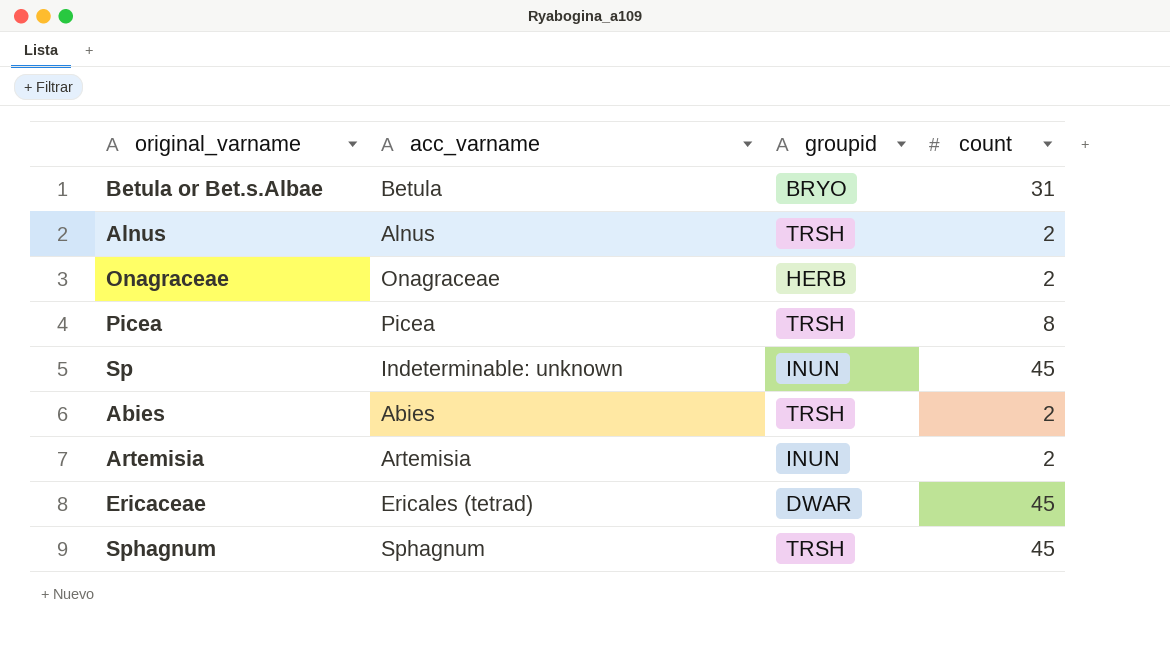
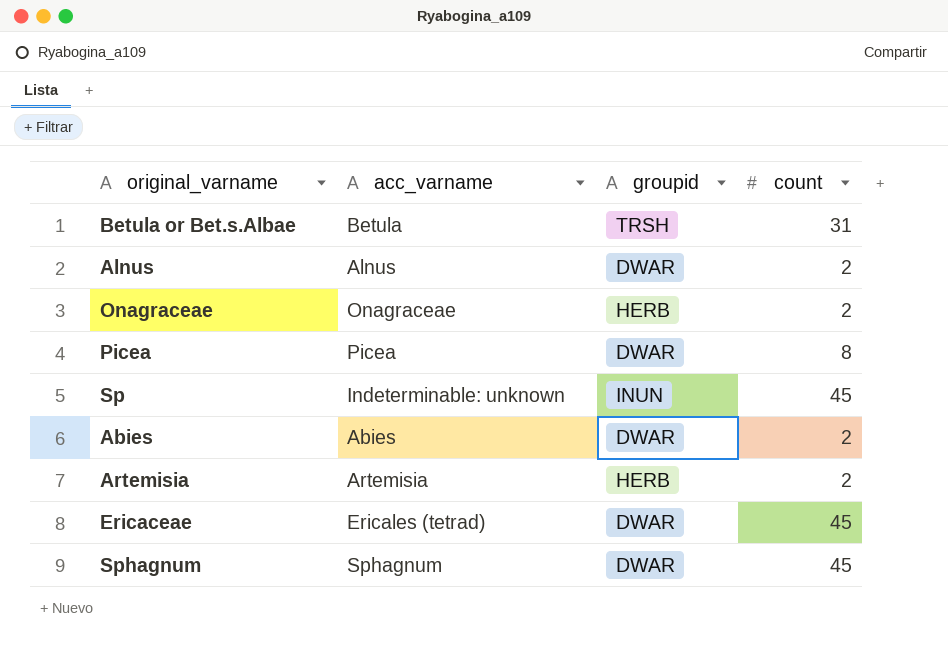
Betula or Bet.s.Albae | groupid: BRYO -> TRSH
Alnus | groupid: TRSH -> DWAR
Picea | groupid: TRSH -> DWAR
Abies | groupid: TRSH -> DWAR
Artemisia | groupid: INUN -> HERB
Sphagnum | groupid: TRSH -> DWAR

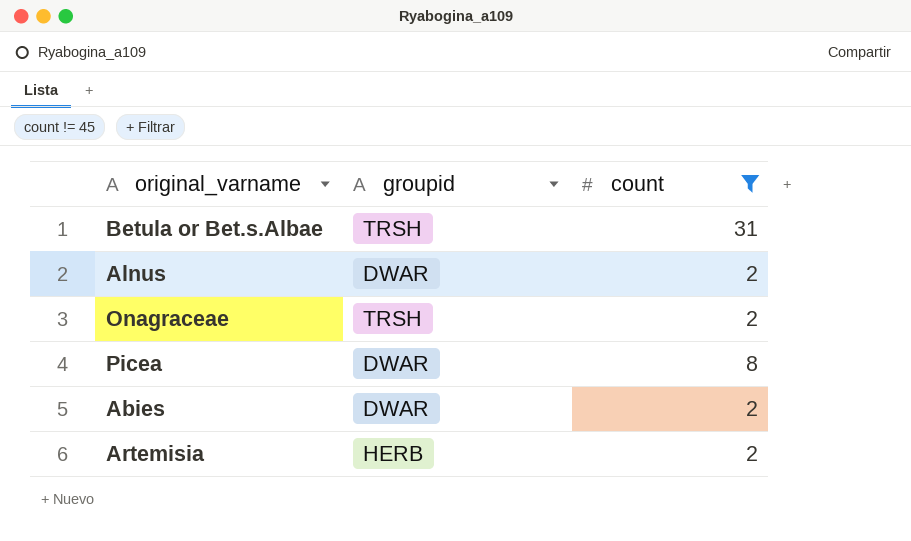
filter: none -> count != 45
column acc_varname | position: 2 -> none
Onagraceae | groupid: HERB -> TRSH

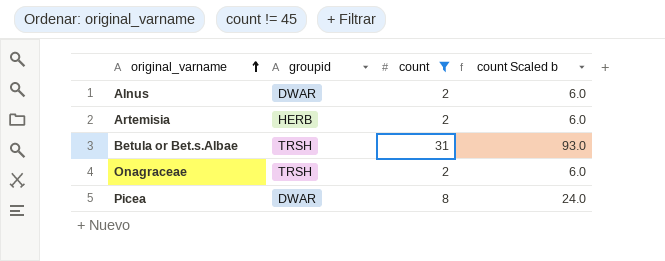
row order: none -> original_varname ascending
column count Scaled b | formula: none -> [count] * 3
row Abies: DWAR | 2 -> none

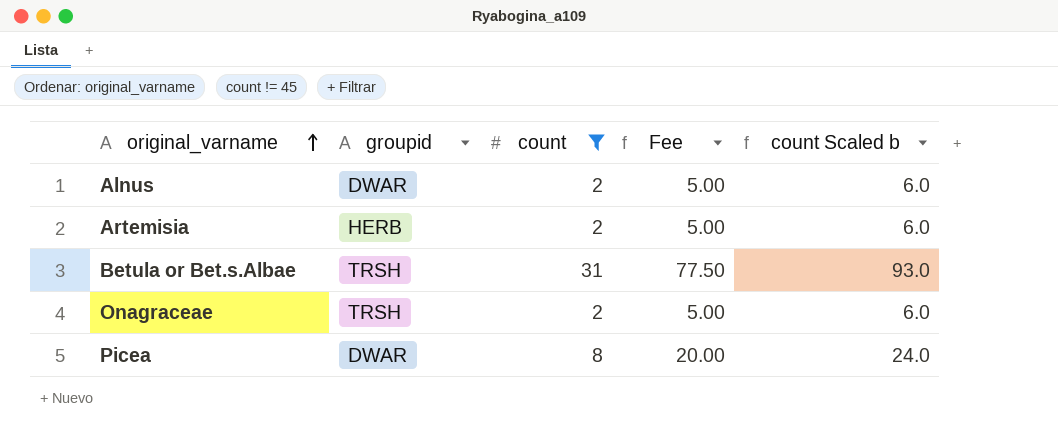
column Fee | formula: none -> [count] * 2.5

